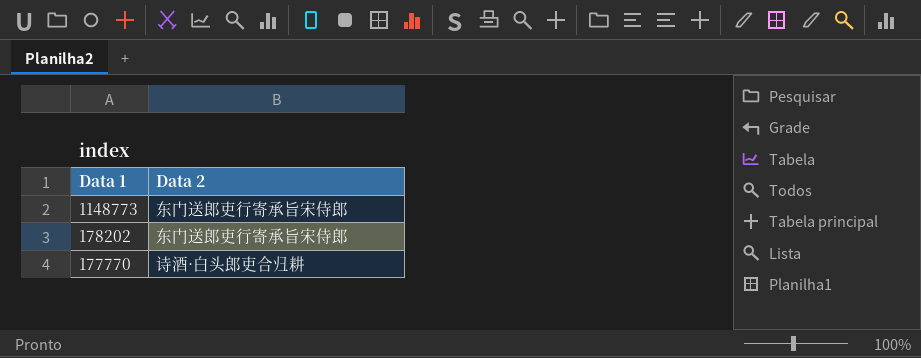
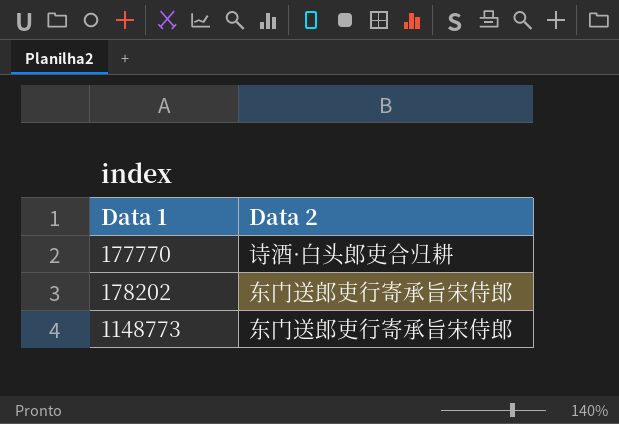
row order: Data 1 descending -> Data 1 ascending

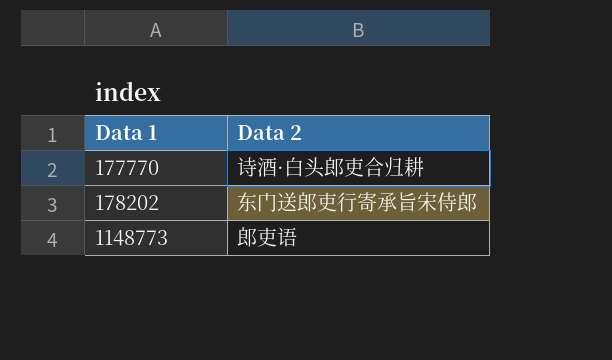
1148773 | Data 2: 东门送郎吏行寄承旨宋侍郎 -> 郎吏语

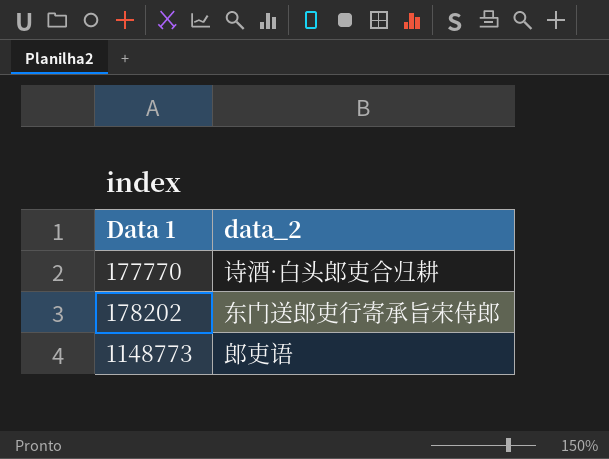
column name: Data 2 -> data_2

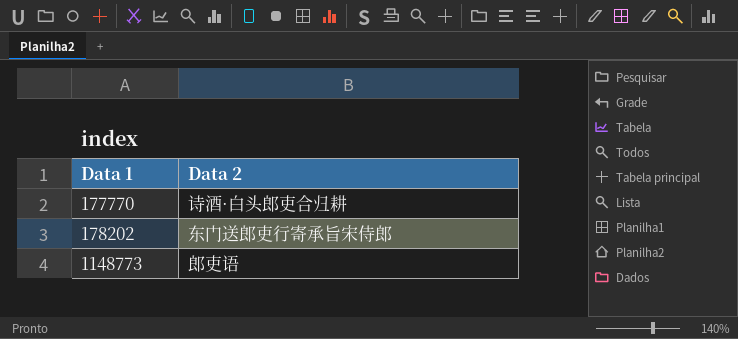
column name: data_2 -> Data 2

